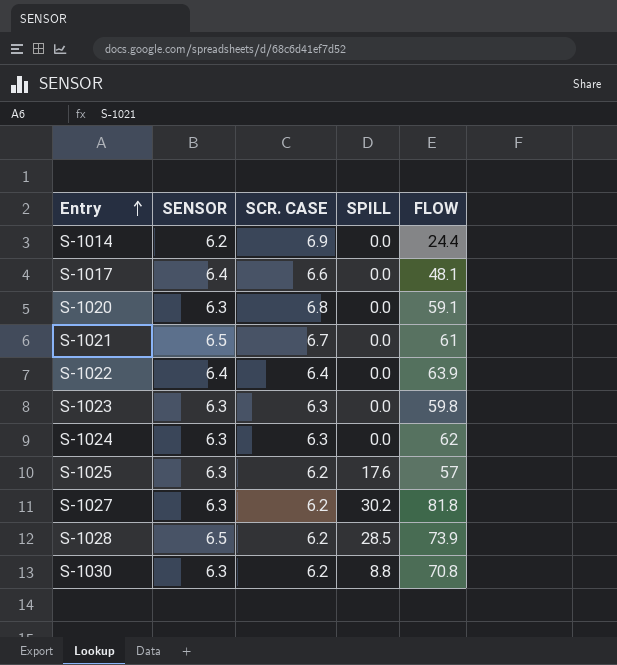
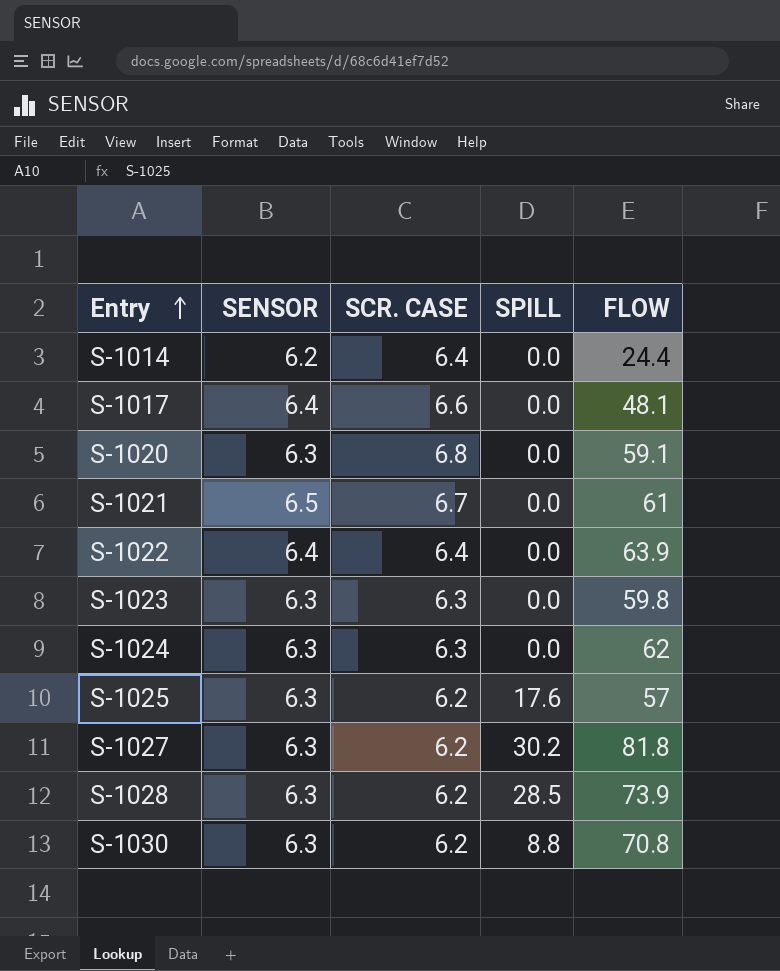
S-1014 | SCR. CASE: 6.9 -> 6.4
S-1028 | SENSOR: 6.5 -> 6.3

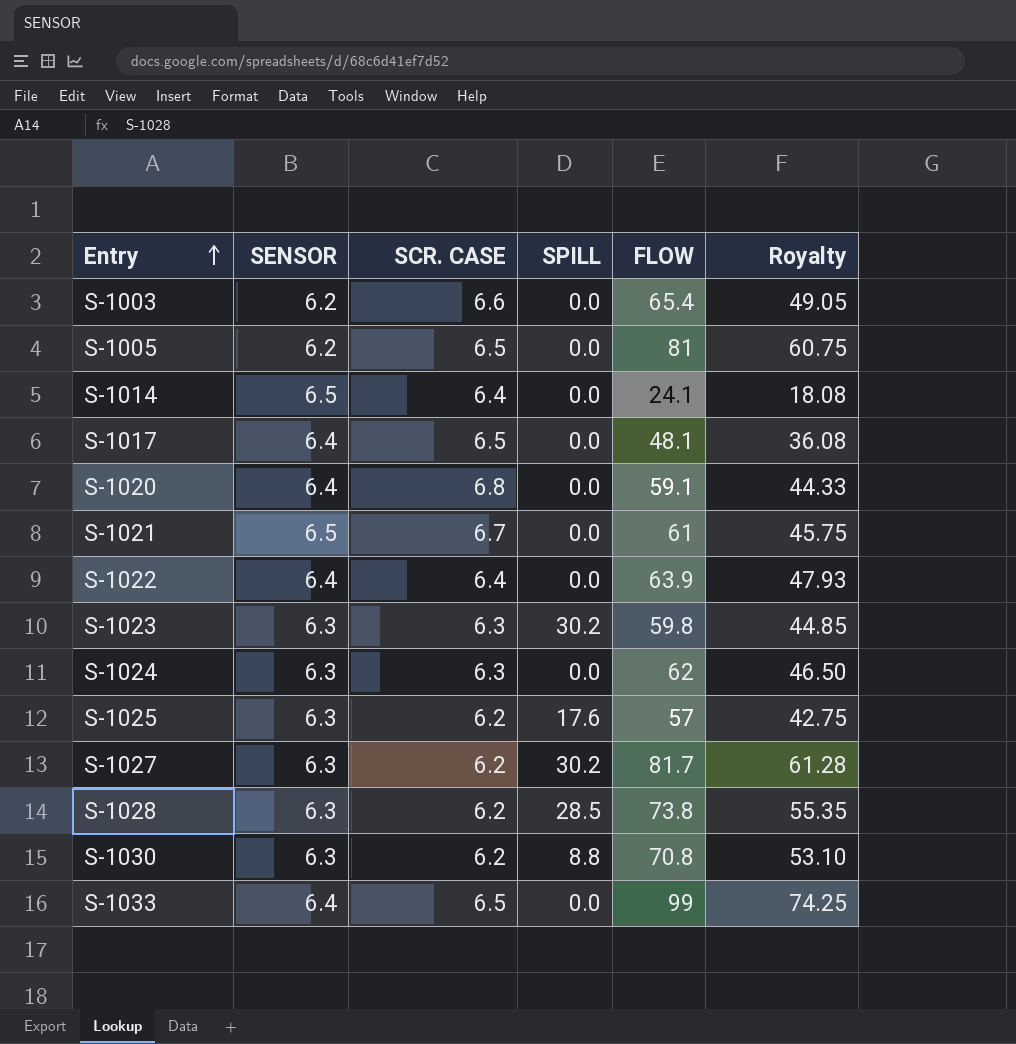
column Royalty | formula: none -> [FLOW] * 0.75
row S-1003: none -> 6.2 | 6.6 | 0.0 | 65.4 | 49.05
row S-1005: none -> 6.2 | 6.5 | 0.0 | 81 | 60.75
S-1014 | SENSOR: 6.2 -> 6.5
S-1014 | FLOW: 24.4 -> 24.1
S-1017 | SCR. CASE: 6.6 -> 6.5
S-1020 | SENSOR: 6.3 -> 6.4
S-1023 | SPILL: 0.0 -> 30.2
S-1027 | FLOW: 81.8 -> 81.7
S-1028 | FLOW: 73.9 -> 73.8
row S-1033: none -> 6.4 | 6.5 | 0.0 | 99 | 74.25

